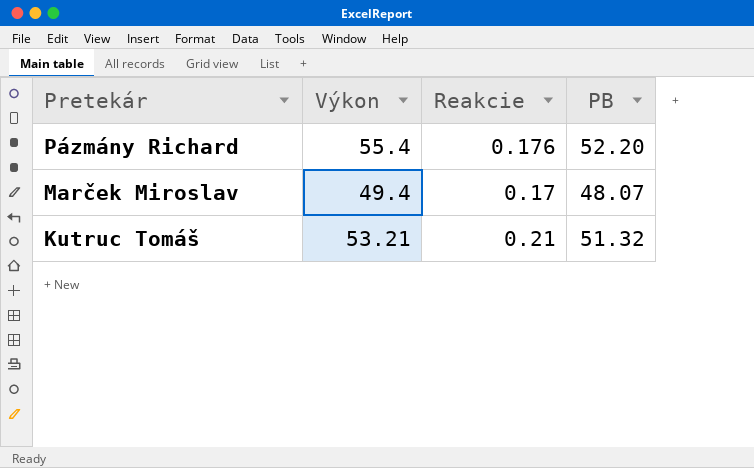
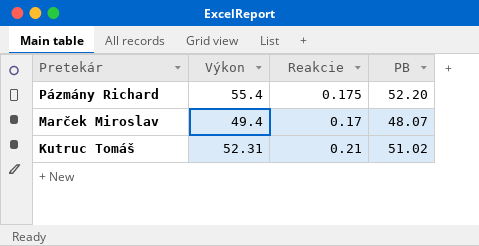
Pázmány Richard | Reakcie: 0.176 -> 0.175
Kutruc Tomáš | Výkon: 53.21 -> 52.31
Kutruc Tomáš | PB: 51.32 -> 51.02

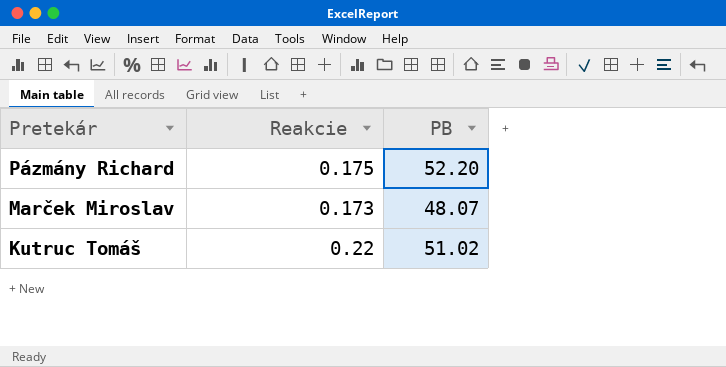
column Výkon | position: 2 -> none
Marček Miroslav | Reakcie: 0.17 -> 0.173
Kutruc Tomáš | Reakcie: 0.21 -> 0.22

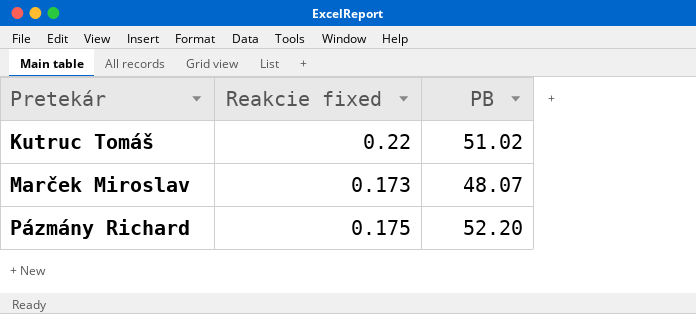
row order: Pretekár descending -> Pretekár ascending
column name: Reakcie -> Reakcie fixed

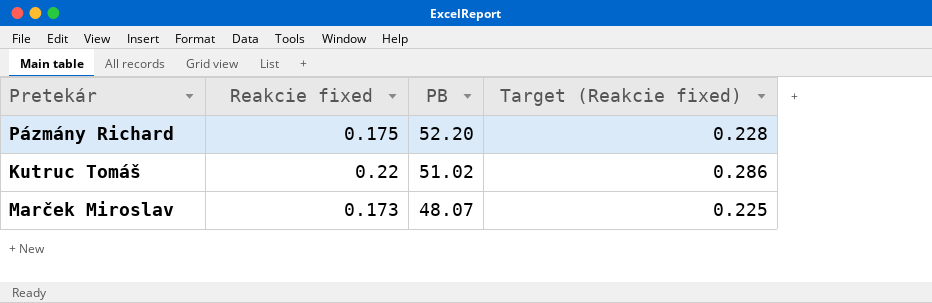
row order: Pretekár ascending -> PB descending
column Target (Reakcie fixed) | formula: none -> [Reakcie fixed] * 1.3

